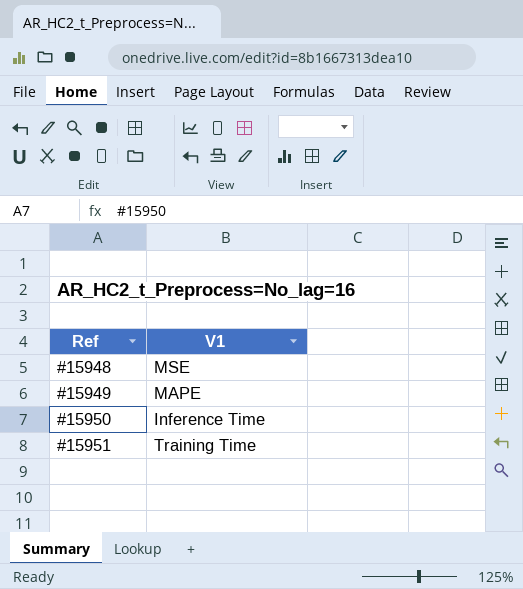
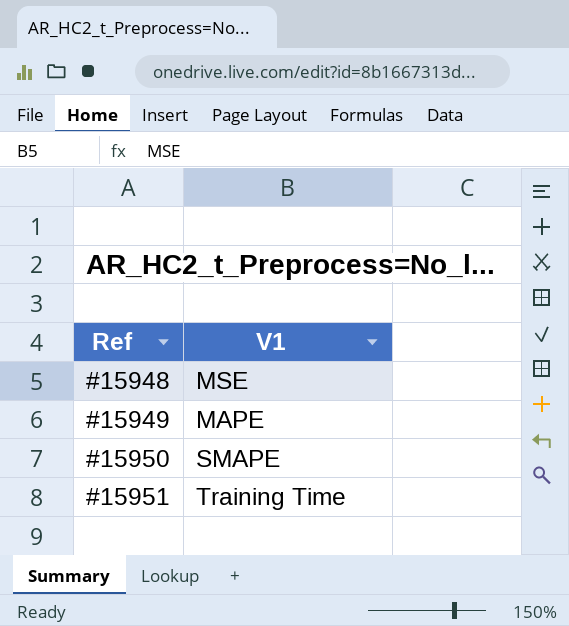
#15950 | V1: Inference Time -> SMAPE

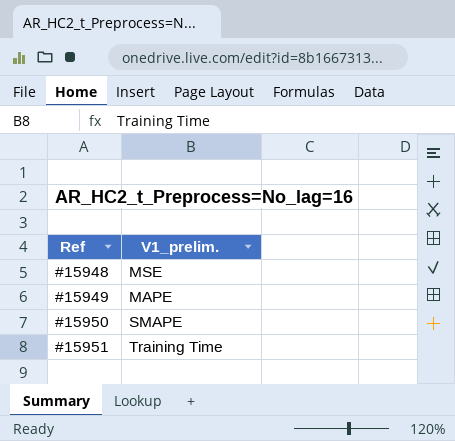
column name: V1 -> V1_prelim.

